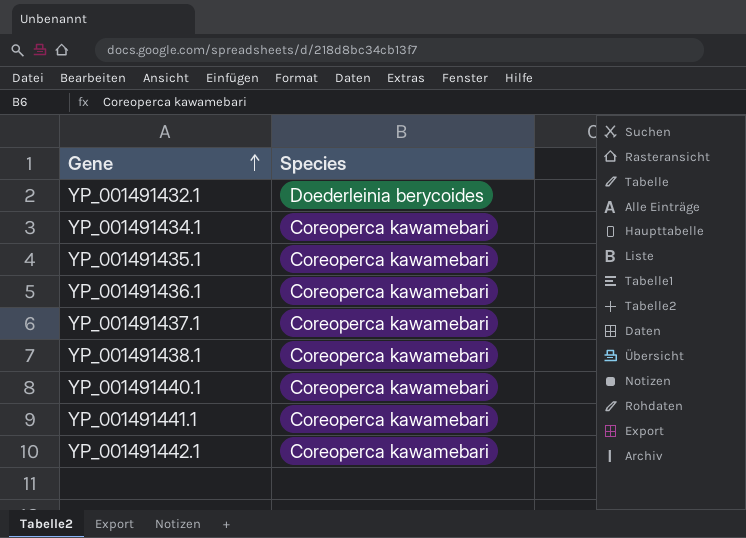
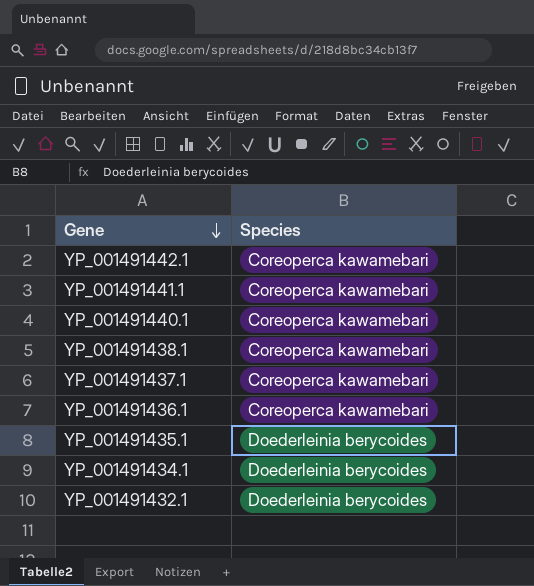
row order: Gene ascending -> Gene descending
YP_001491435.1 | Species: Coreoperca kawamebari -> Doederleinia berycoides
YP_001491434.1 | Species: Coreoperca kawamebari -> Doederleinia berycoides

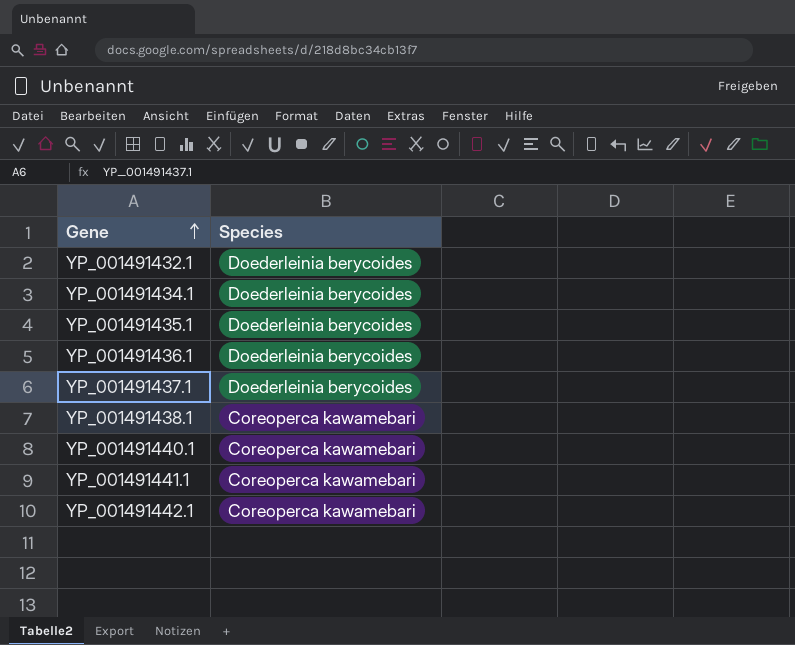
row order: Gene descending -> Gene ascending
YP_001491436.1 | Species: Coreoperca kawamebari -> Doederleinia berycoides
YP_001491437.1 | Species: Coreoperca kawamebari -> Doederleinia berycoides

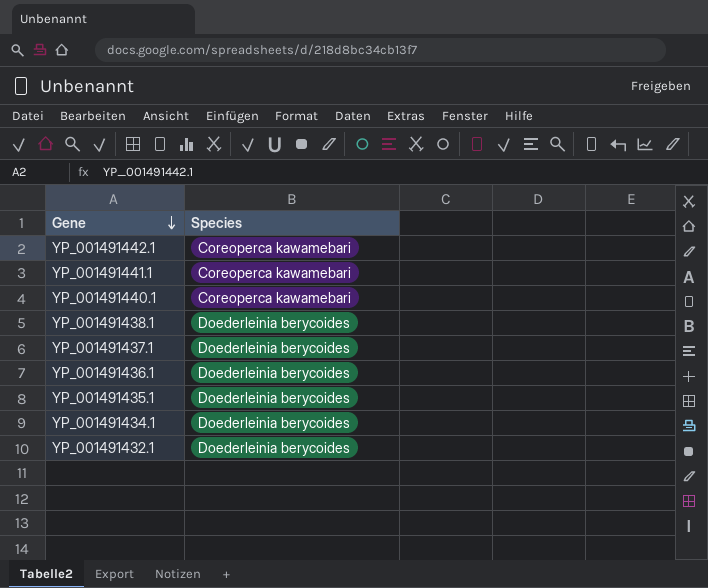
row order: Gene ascending -> Gene descending
YP_001491438.1 | Species: Coreoperca kawamebari -> Doederleinia berycoides

